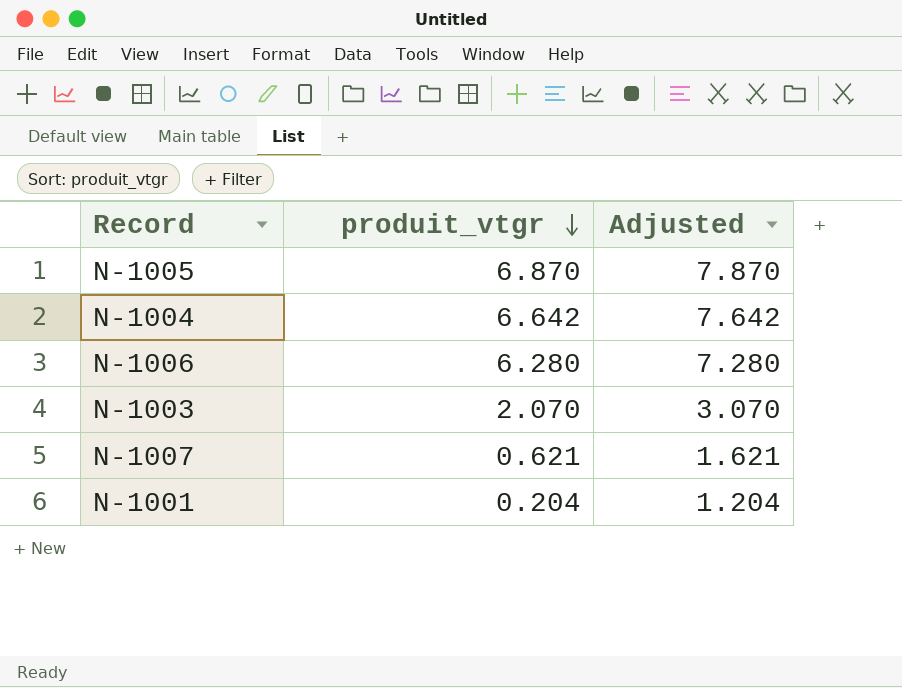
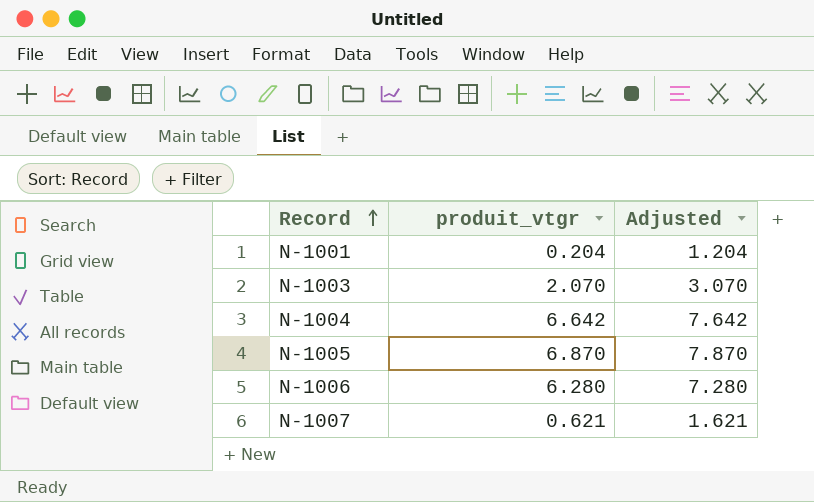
row order: produit_vtgr descending -> Record ascending

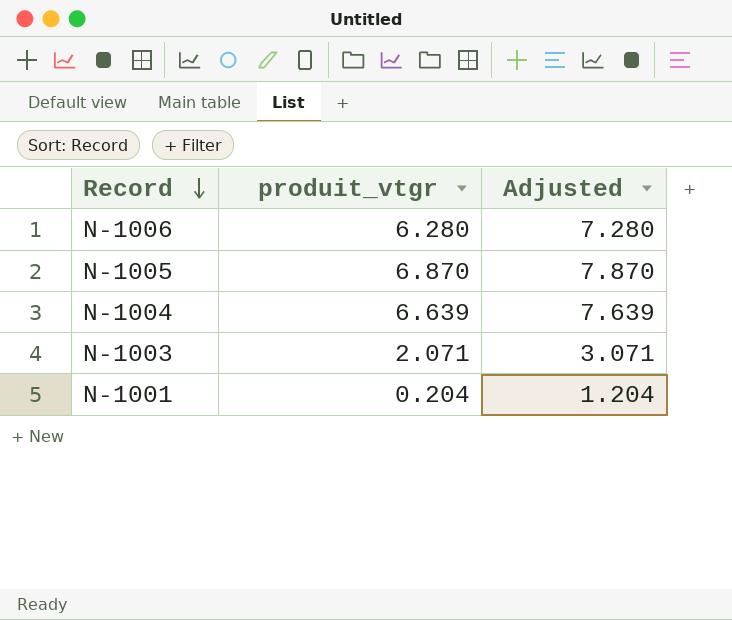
row order: Record ascending -> Record descending
row N-1007: 0.621 | 1.621 -> none
N-1004 | produit_vtgr: 6.642 -> 6.639
N-1004 | Adjusted: 7.642 -> 7.639
N-1003 | produit_vtgr: 2.070 -> 2.071
N-1003 | Adjusted: 3.070 -> 3.071

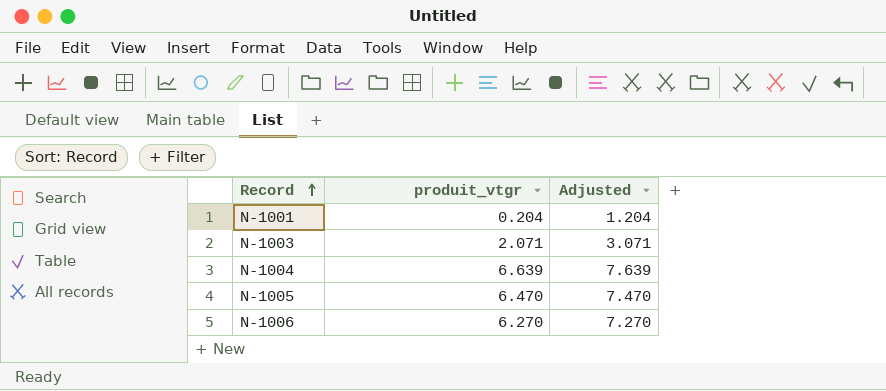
row order: Record descending -> Record ascending
N-1005 | produit_vtgr: 6.870 -> 6.470
N-1005 | Adjusted: 7.870 -> 7.470
N-1006 | produit_vtgr: 6.280 -> 6.270
N-1006 | Adjusted: 7.280 -> 7.270

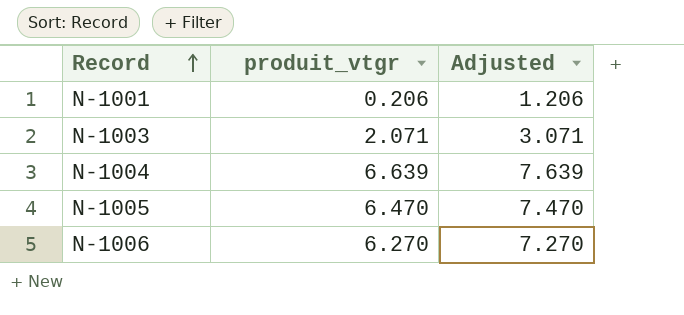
N-1001 | produit_vtgr: 0.204 -> 0.206
N-1001 | Adjusted: 1.204 -> 1.206

